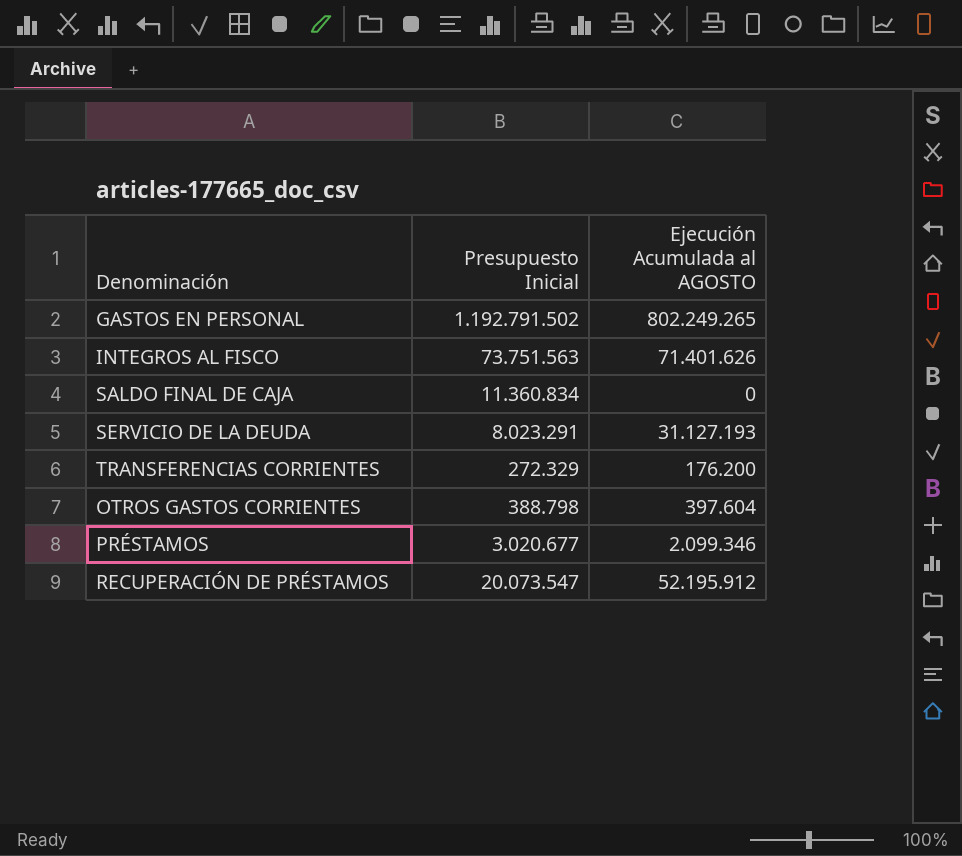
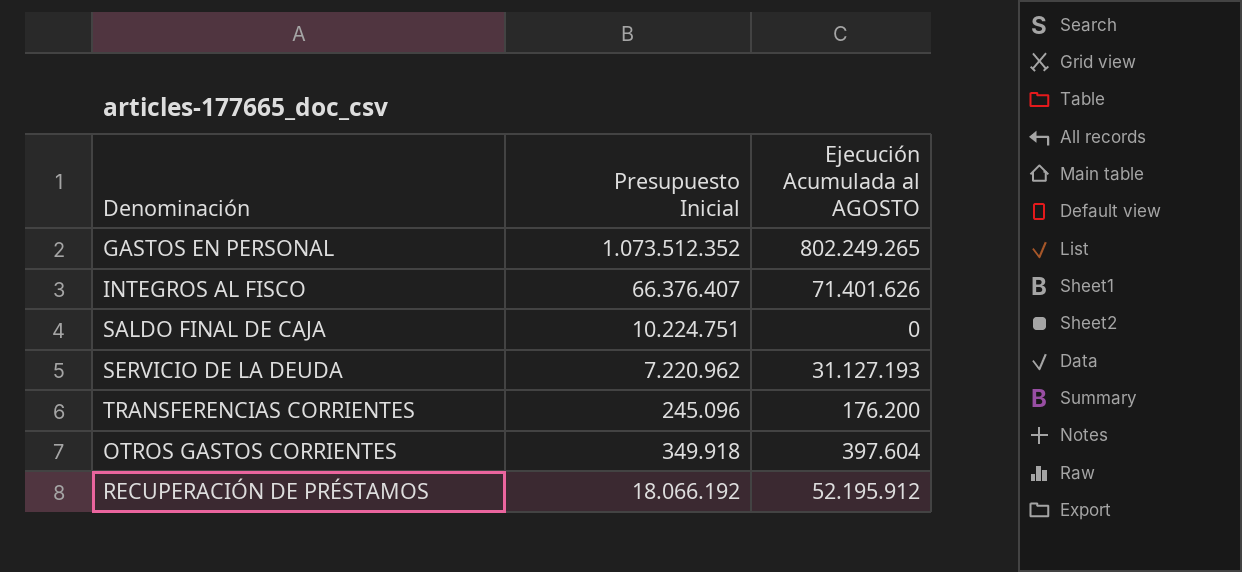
row PRÉSTAMOS: 3.020.677 | 2.099.346 -> none
GASTOS EN PERSONAL | Presupuesto Inicial: 1.192.791.502 -> 1.073.512.352
INTEGROS AL FISCO | Presupuesto Inicial: 73.751.563 -> 66.376.407
SALDO FINAL DE CAJA | Presupuesto Inicial: 11.360.834 -> 10.224.751
SERVICIO DE LA DEUDA | Presupuesto Inicial: 8.023.291 -> 7.220.962
TRANSFERENCIAS CORRIENTES | Presupuesto Inicial: 272.329 -> 245.096
OTROS GASTOS CORRIENTES | Presupuesto Inicial: 388.798 -> 349.918
RECUPERACIÓN DE PRÉSTAMOS | Presupuesto Inicial: 20.073.547 -> 18.066.192

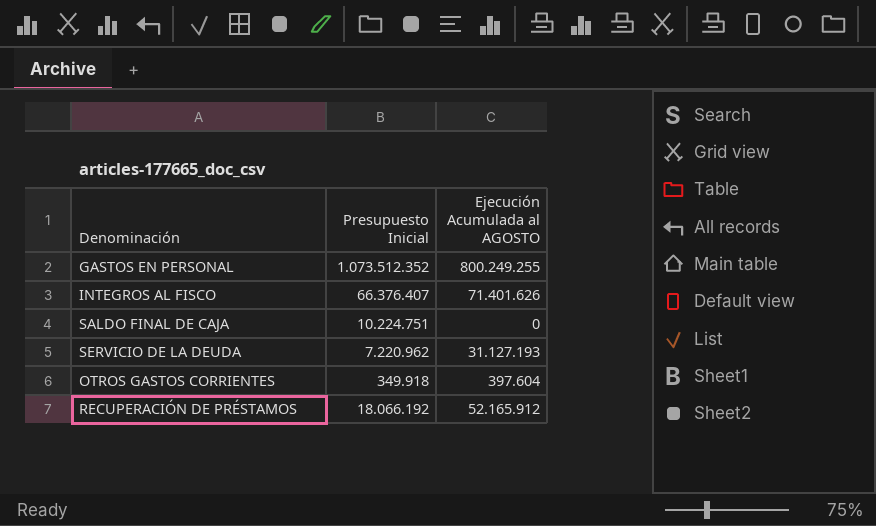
row TRANSFERENCIAS CORRIENTES: 245.096 | 176.200 -> none
GASTOS EN PERSONAL | Ejecución Acumulada al AGOSTO: 802.249.265 -> 800.249.255
RECUPERACIÓN DE PRÉSTAMOS | Ejecución Acumulada al AGOSTO: 52.195.912 -> 52.165.912

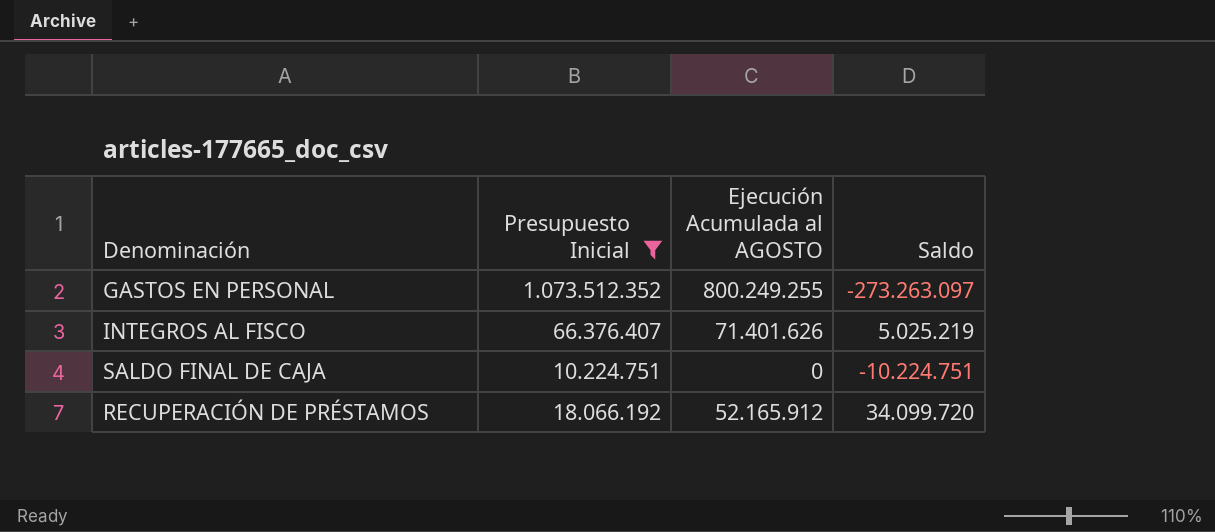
filter: none -> Presupuesto Inicial >= 10.224.751
column Saldo | formula: none -> [Ejecución Acumulada al AGOSTO] - [Presupuesto Inicial]

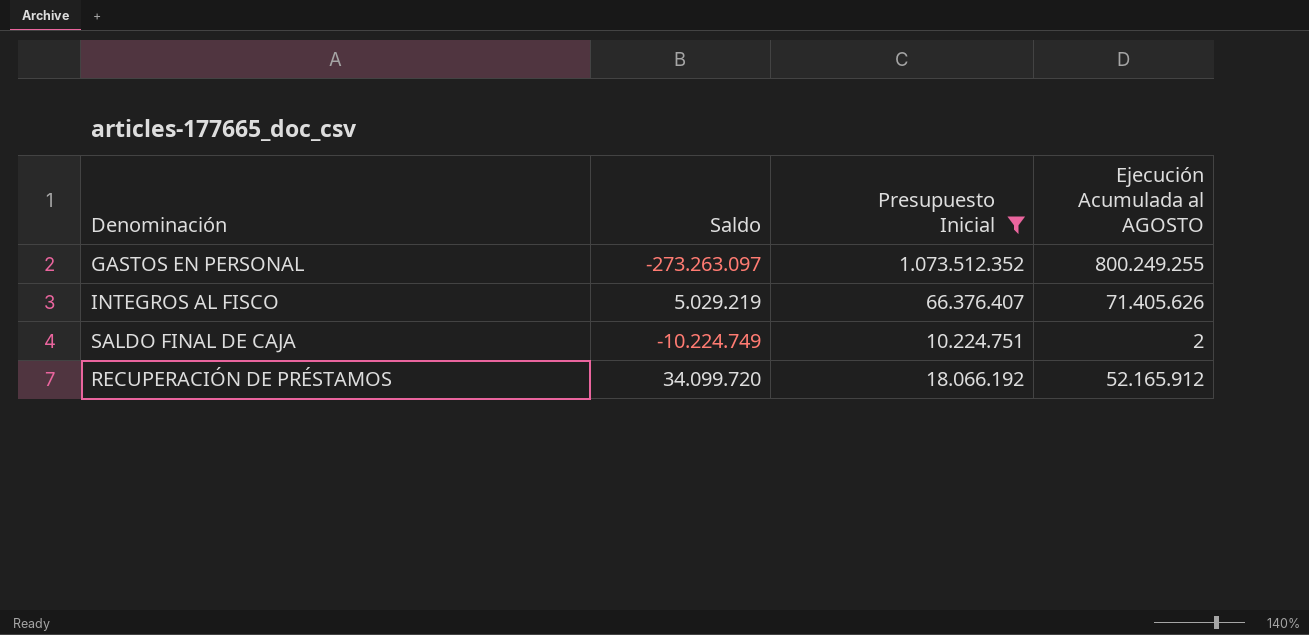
column Saldo | position: 4 -> 2
INTEGROS AL FISCO | Saldo: 5.025.219 -> 5.029.219
INTEGROS AL FISCO | Ejecución Acumulada al AGOSTO: 71.401.626 -> 71.405.626
SALDO FINAL DE CAJA | Saldo: -10.224.751 -> -10.224.749
SALDO FINAL DE CAJA | Ejecución Acumulada al AGOSTO: 0 -> 2

